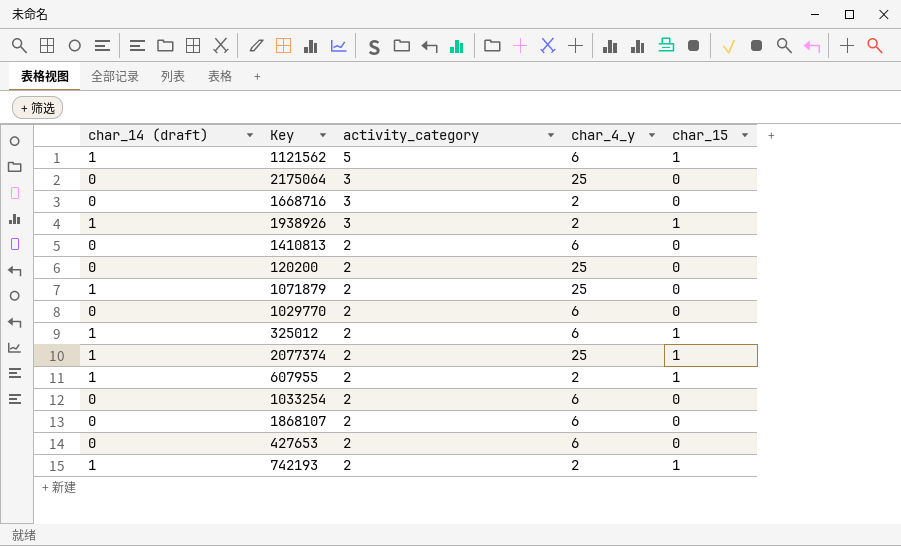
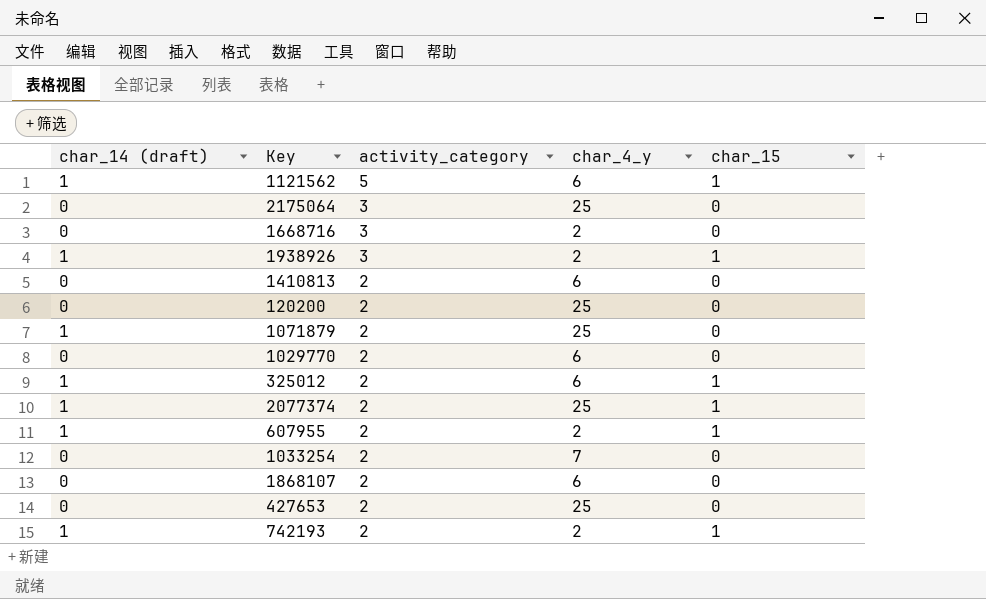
1033254 | char_4_y: 6 -> 7
427653 | char_4_y: 6 -> 25

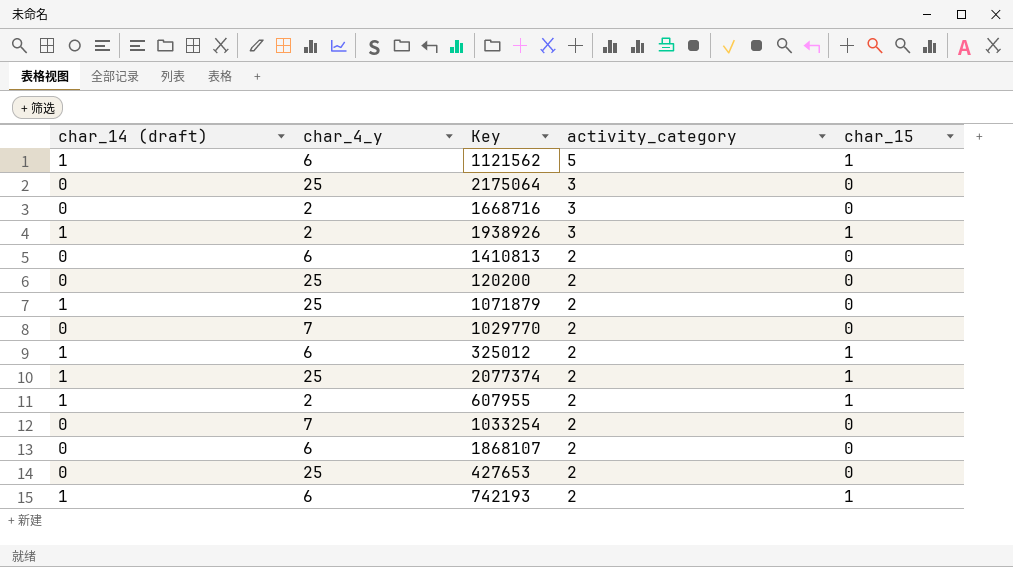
column char_4_y | position: 4 -> 2
1029770 | char_4_y: 6 -> 7
742193 | char_4_y: 2 -> 6

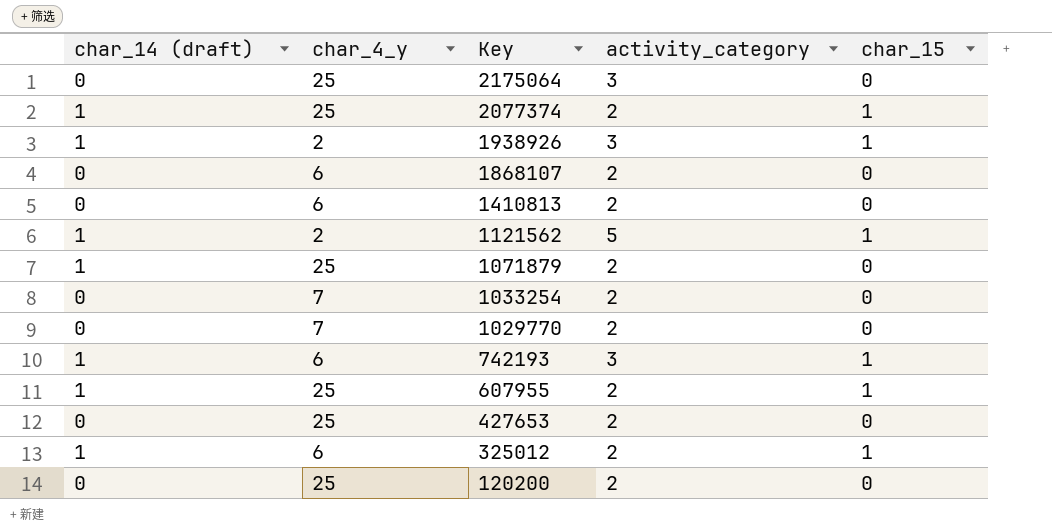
row order: activity_category descending -> Key descending
row 1668716: 0 | 2 | 3 | 0 -> none
1121562 | char_4_y: 6 -> 2
742193 | activity_category: 2 -> 3
607955 | char_4_y: 2 -> 25

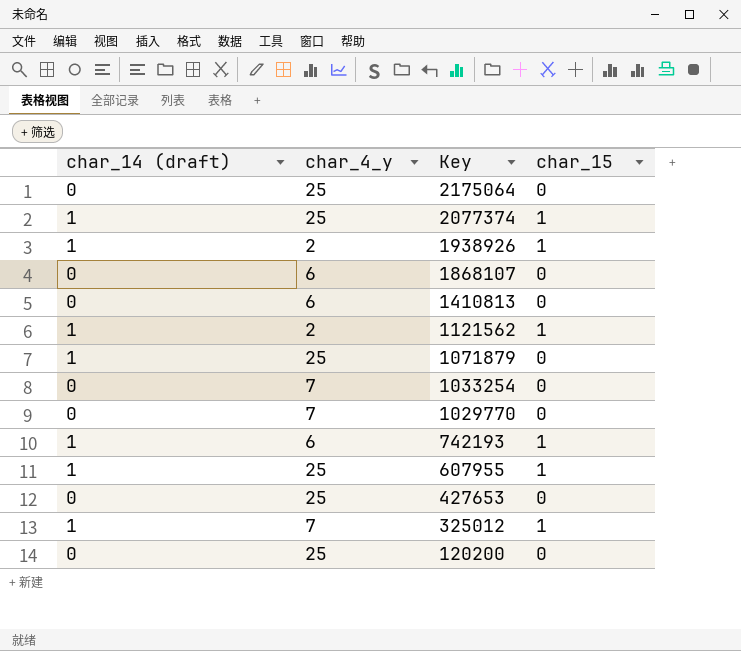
column activity_category | position: 4 -> none
325012 | char_4_y: 6 -> 7

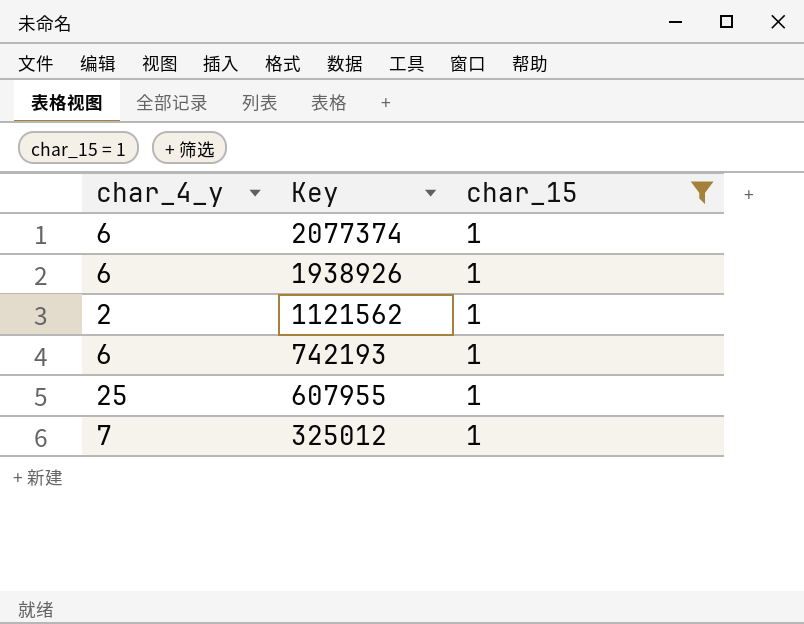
filter: none -> char_15 = 1
column char_14 (draft) | position: 1 -> none
2077374 | char_4_y: 25 -> 6
1938926 | char_4_y: 2 -> 6

